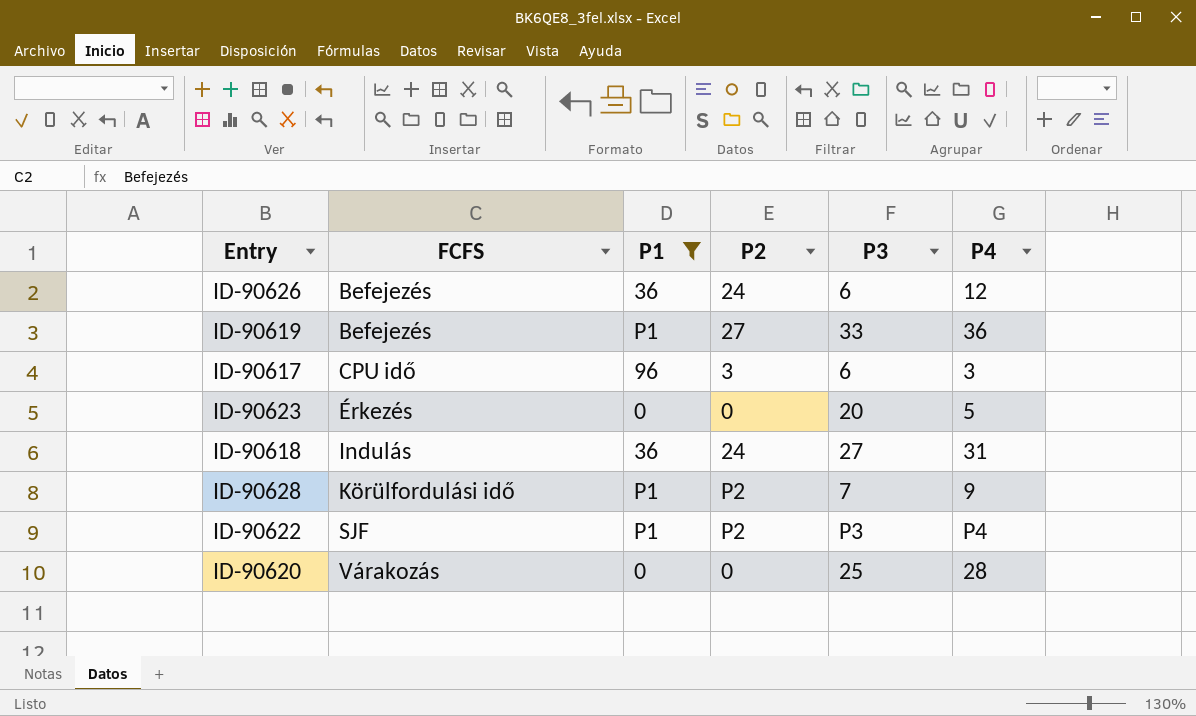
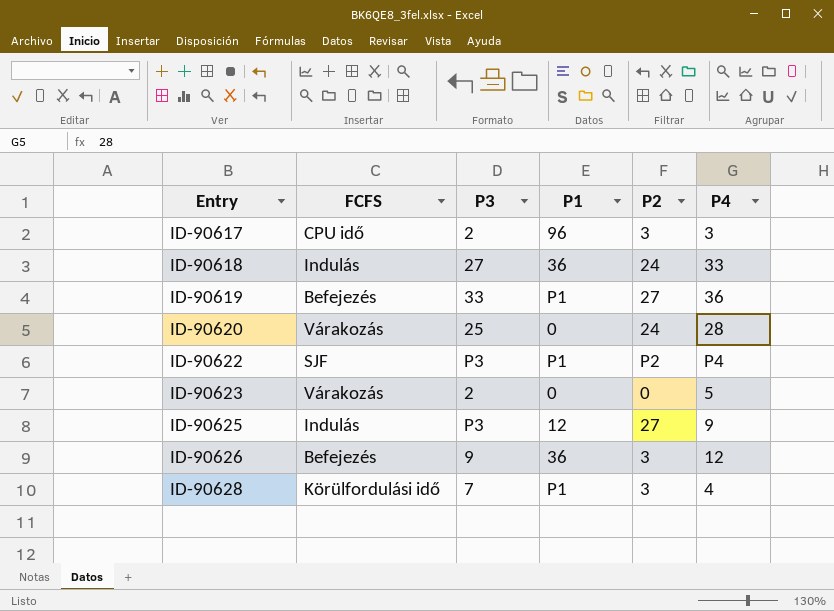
filter: P1 != 12 -> none
row order: FCFS ascending -> Entry ascending
column P3 | position: 5 -> 3
ID-90617 | P3: 6 -> 2
ID-90618 | P4: 31 -> 33
ID-90620 | P2: 0 -> 24
ID-90623 | FCFS: Érkezés -> Várakozás
ID-90623 | P3: 20 -> 2
ID-90626 | P3: 6 -> 9
ID-90626 | P2: 24 -> 3
ID-90628 | P2: P2 -> 3
ID-90628 | P4: 9 -> 4

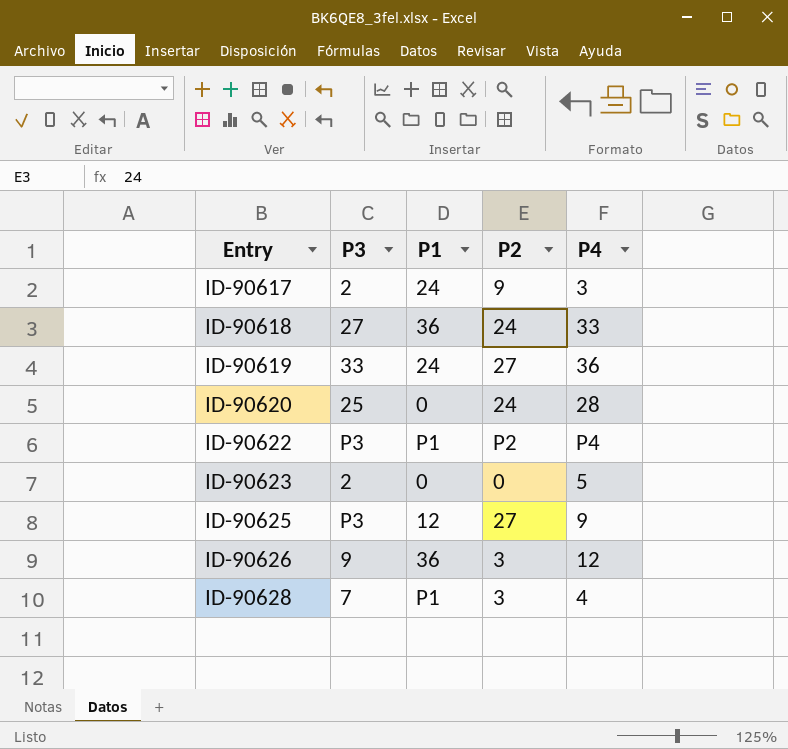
column FCFS | position: 2 -> none
ID-90617 | P1: 96 -> 24
ID-90617 | P2: 3 -> 9
ID-90619 | P1: P1 -> 24

